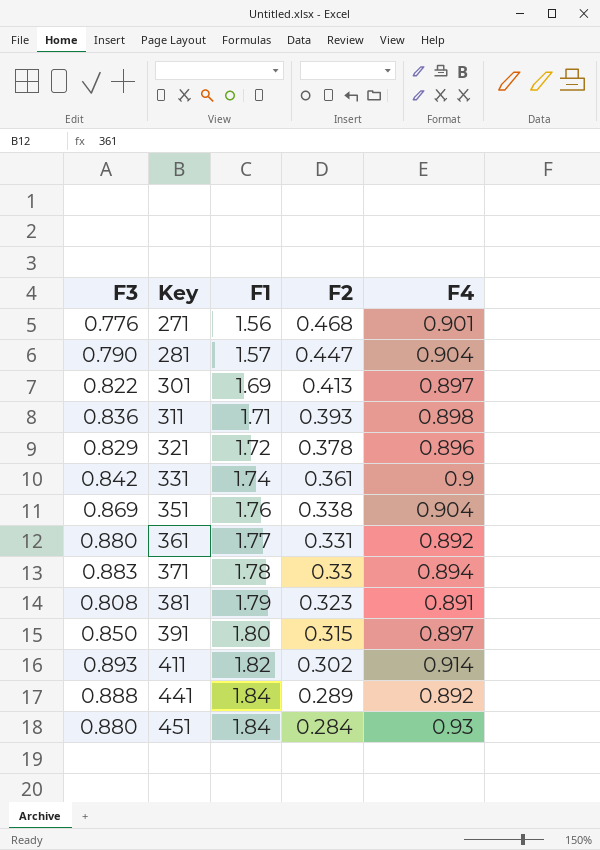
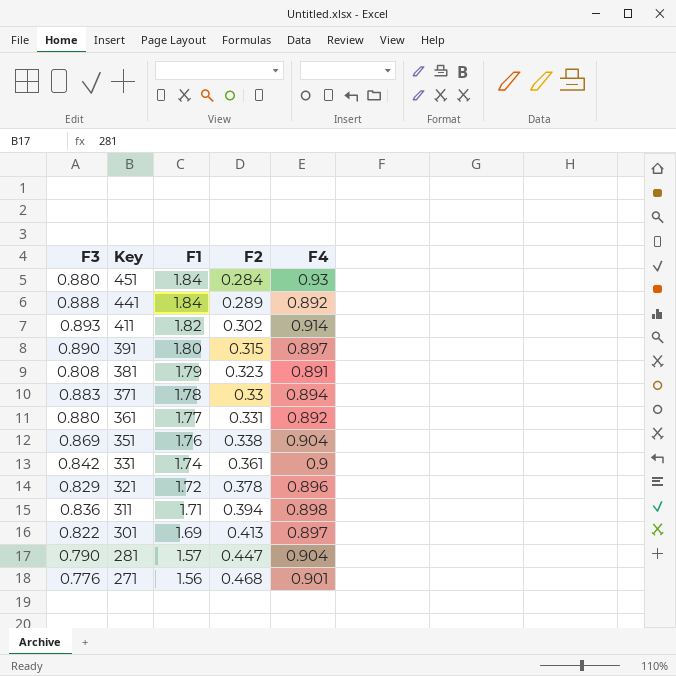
row order: Key ascending -> Key descending
391 | F3: 0.850 -> 0.890
311 | F2: 0.393 -> 0.394

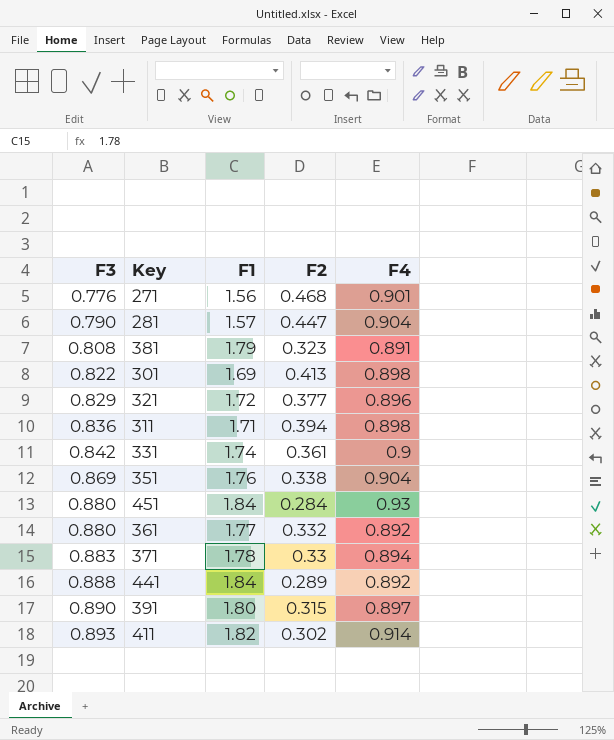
row order: Key descending -> F3 ascending
301 | F4: 0.897 -> 0.898
321 | F2: 0.378 -> 0.377
361 | F2: 0.331 -> 0.332

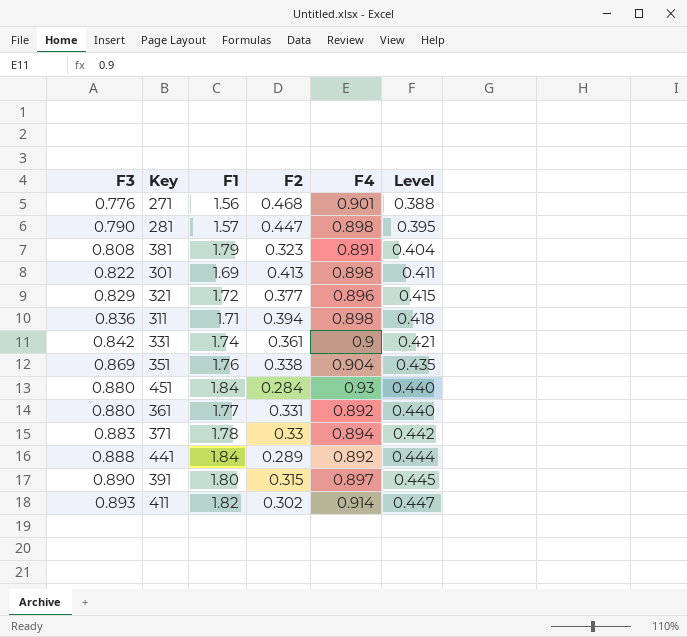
column Level | formula: none -> [F3] * 0.5
281 | F4: 0.904 -> 0.898
361 | F2: 0.332 -> 0.331

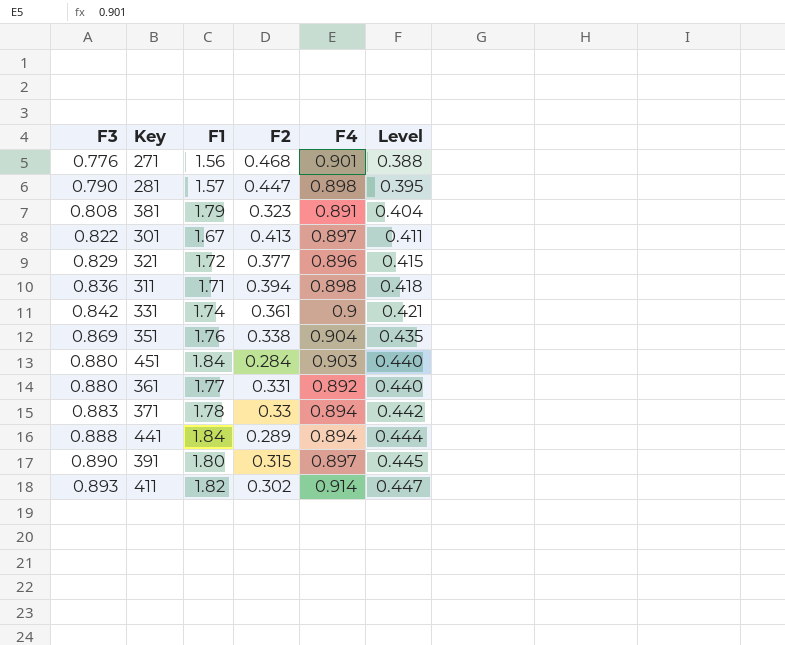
301 | F1: 1.69 -> 1.67
301 | F4: 0.898 -> 0.897
451 | F4: 0.93 -> 0.903
441 | F4: 0.892 -> 0.894

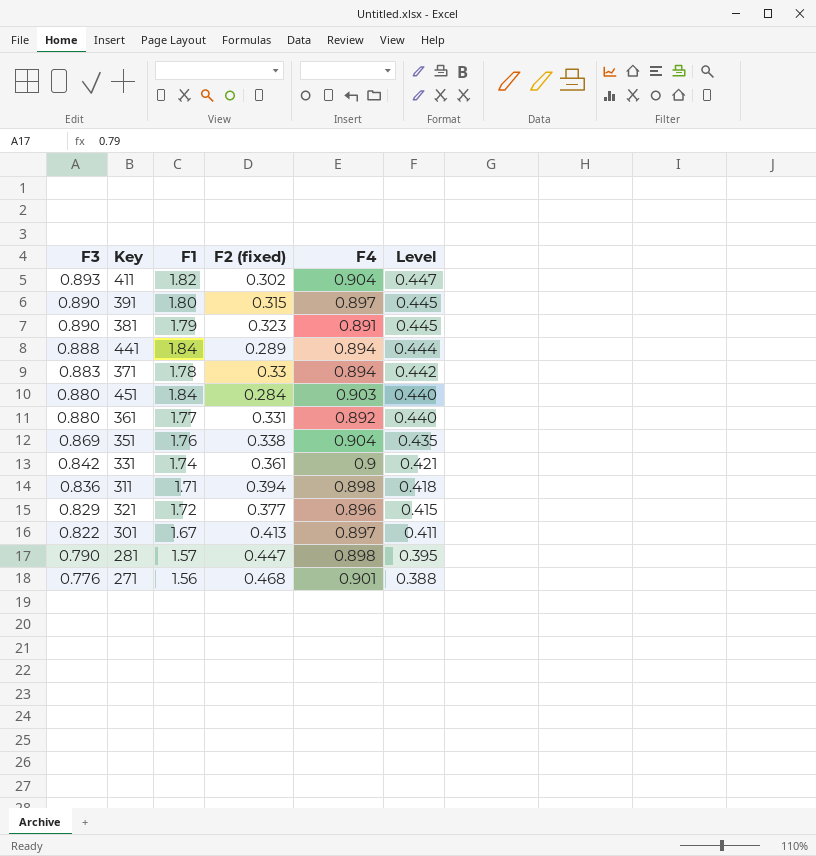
row order: F3 ascending -> F3 descending
column name: F2 -> F2 (fixed)
411 | F4: 0.914 -> 0.904
381 | F3: 0.808 -> 0.890
381 | Level: 0.404 -> 0.445

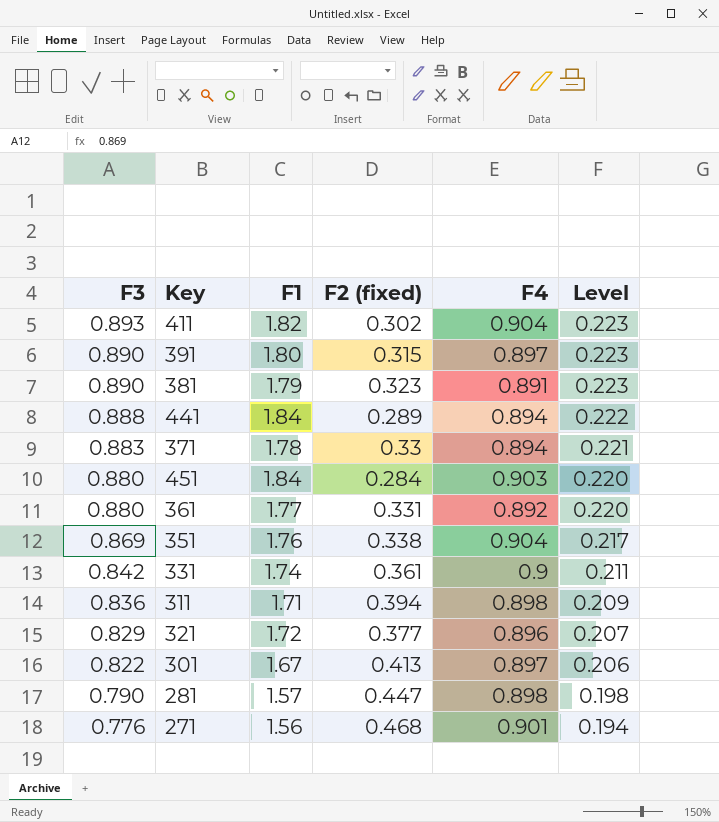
column Level | formula: [F3] * 0.5 -> [F3] * 0.25

